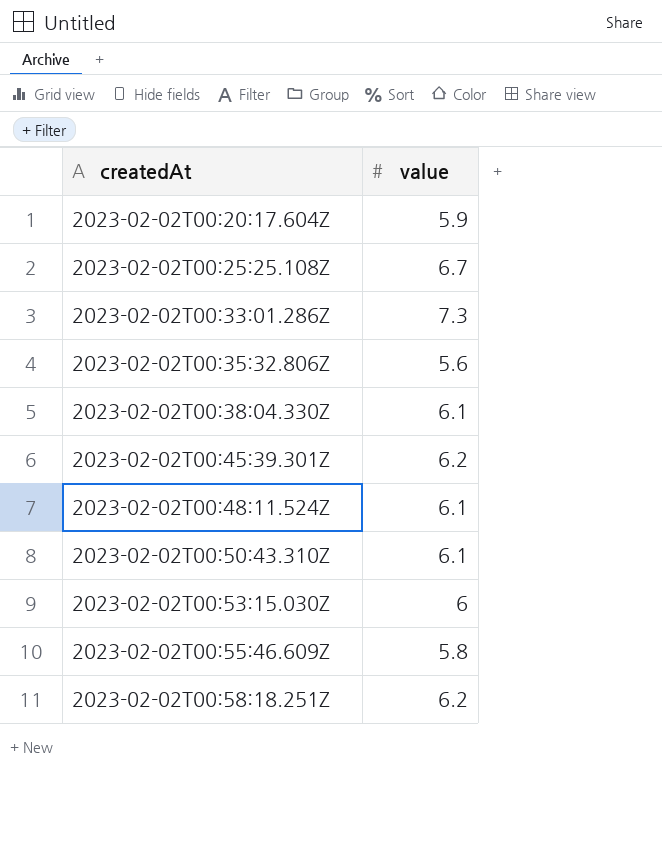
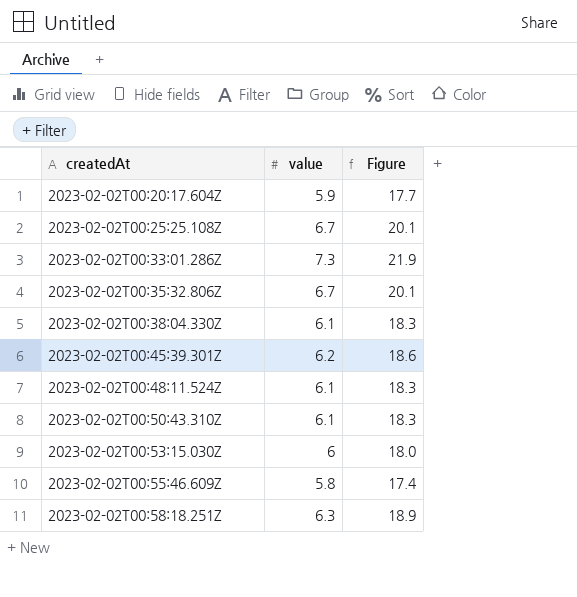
column Figure | formula: none -> [value] * 3
2023-02-02T00:35:32.806Z | value: 5.6 -> 6.7
2023-02-02T00:58:18.251Z | value: 6.2 -> 6.3

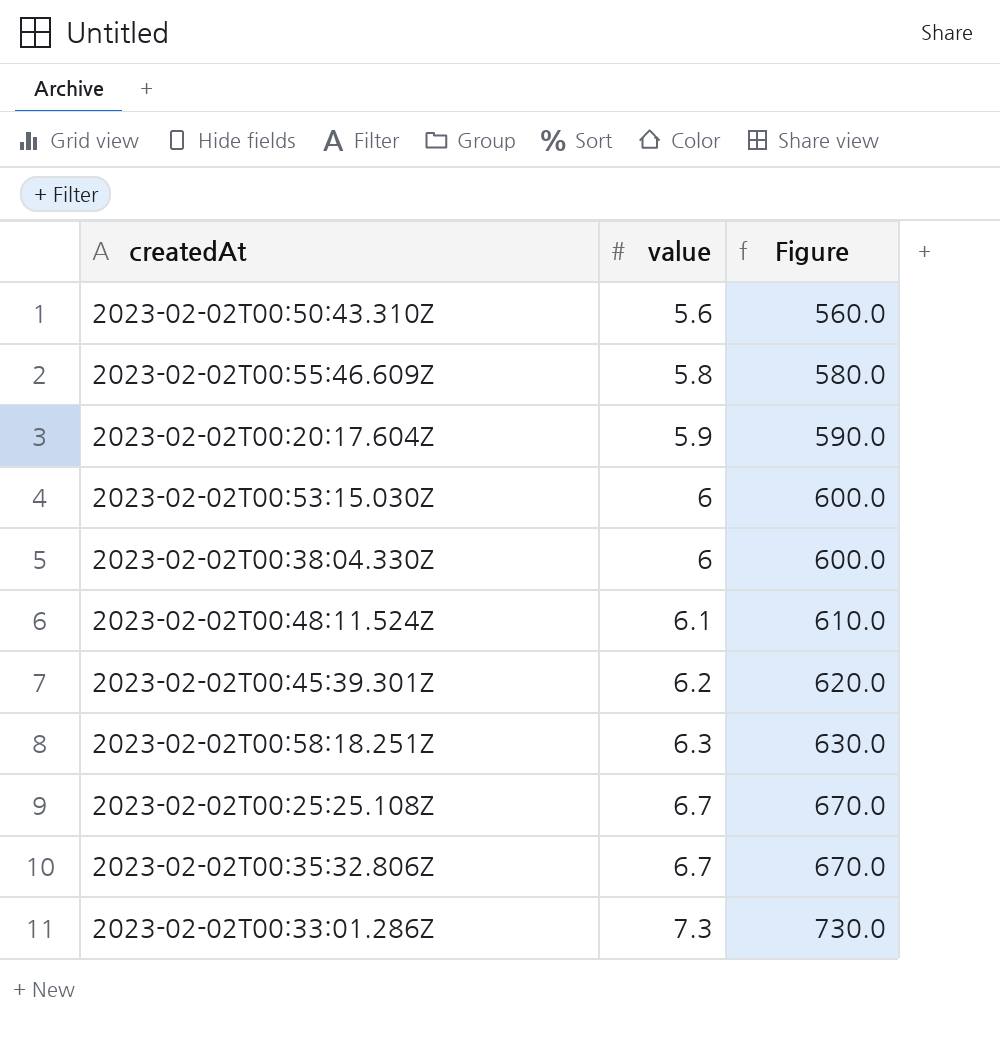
row order: createdAt ascending -> value ascending
column Figure | formula: [value] * 3 -> [value] * 100
2023-02-02T00:50:43.310Z | value: 6.1 -> 5.6
2023-02-02T00:38:04.330Z | value: 6.1 -> 6

